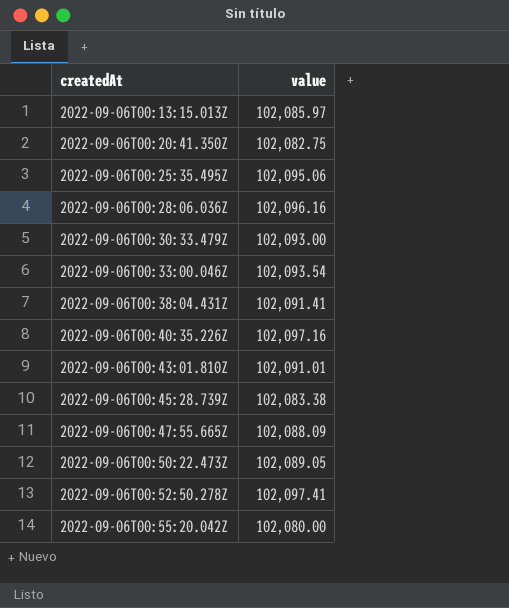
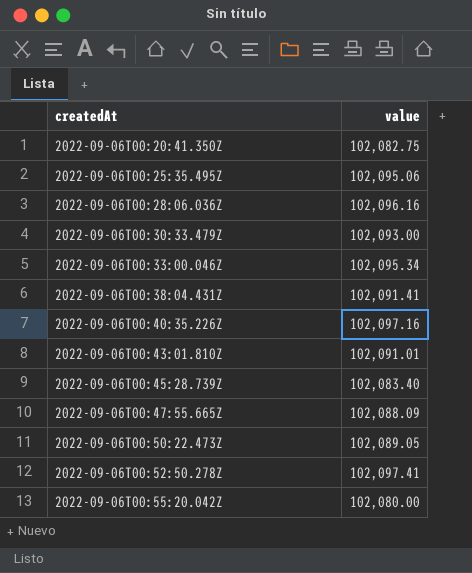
row 2022-09-06T00:13:15.013Z: 102,085.97 -> none
2022-09-06T00:33:00.046Z | value: 102,093.54 -> 102,095.34
2022-09-06T00:45:28.739Z | value: 102,083.38 -> 102,083.40

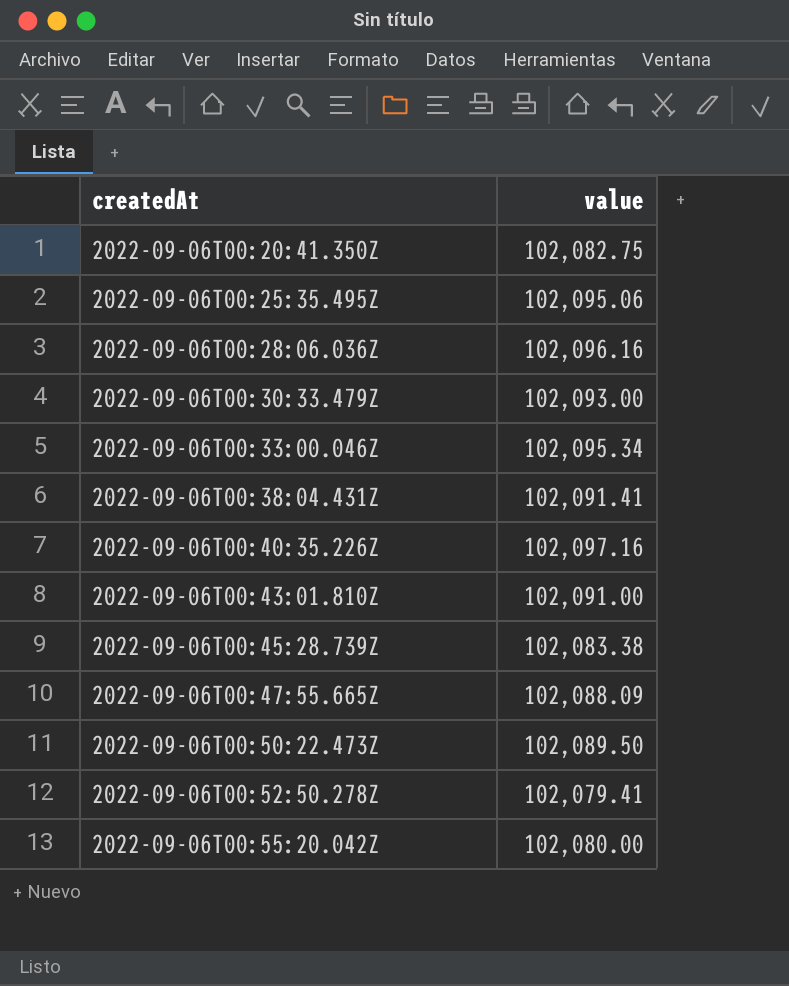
2022-09-06T00:43:01.810Z | value: 102,091.01 -> 102,091.00
2022-09-06T00:45:28.739Z | value: 102,083.40 -> 102,083.38
2022-09-06T00:50:22.473Z | value: 102,089.05 -> 102,089.50
2022-09-06T00:52:50.278Z | value: 102,097.41 -> 102,079.41

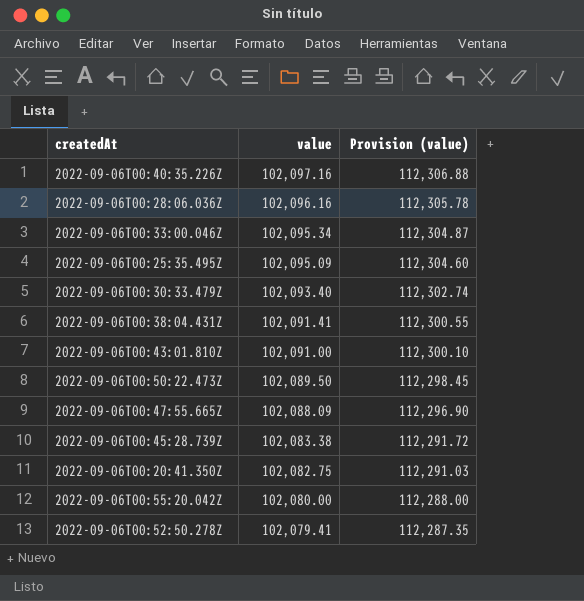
row order: createdAt ascending -> value descending
column Provision (value) | formula: none -> [value] * 1.1
2022-09-06T00:25:35.495Z | value: 102,095.06 -> 102,095.09
2022-09-06T00:30:33.479Z | value: 102,093.00 -> 102,093.40

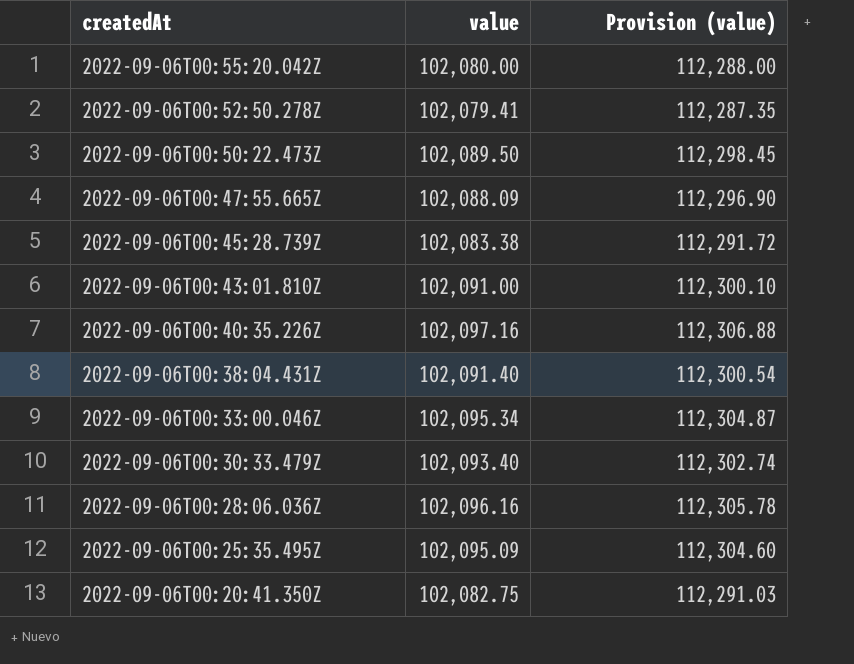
row order: value descending -> createdAt descending
2022-09-06T00:38:04.431Z | value: 102,091.41 -> 102,091.40
2022-09-06T00:38:04.431Z | Provision (value): 112,300.55 -> 112,300.54

